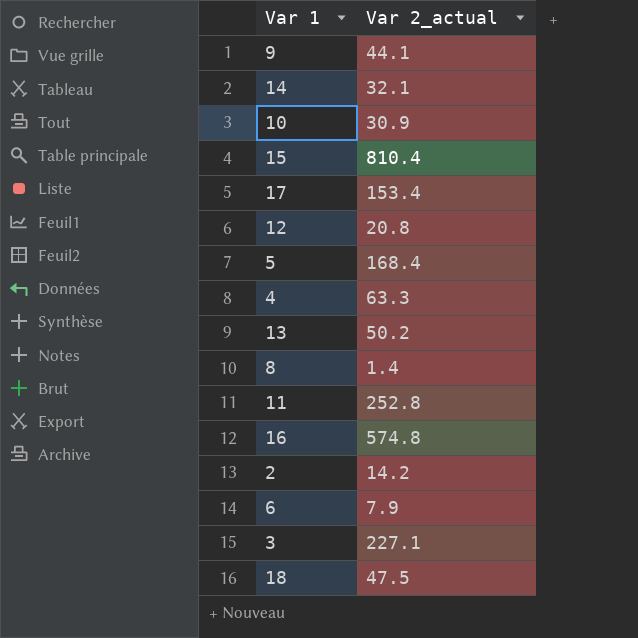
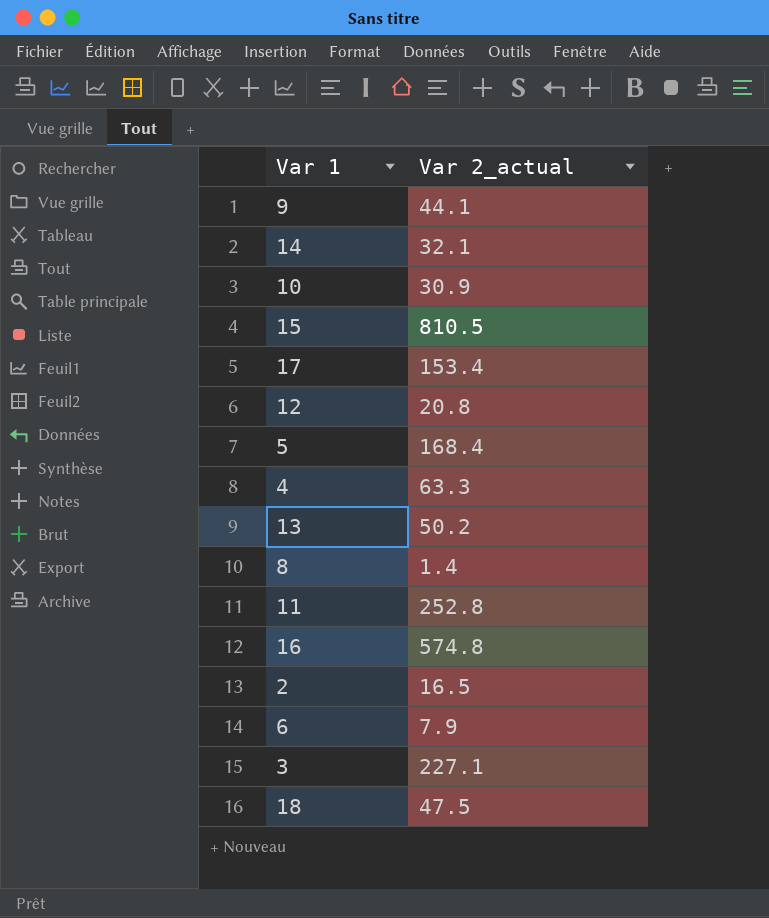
15 | Var 2_actual: 810.4 -> 810.5
2 | Var 2_actual: 14.2 -> 16.5

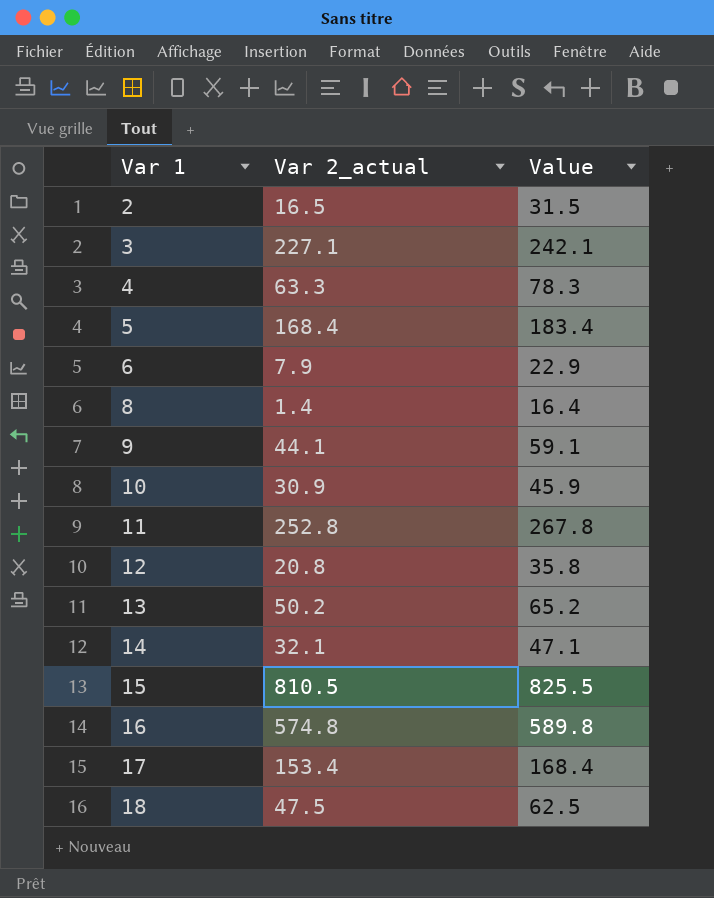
row order: none -> Var 1 ascending
column Value | formula: none -> [Var 2_actual] + 15

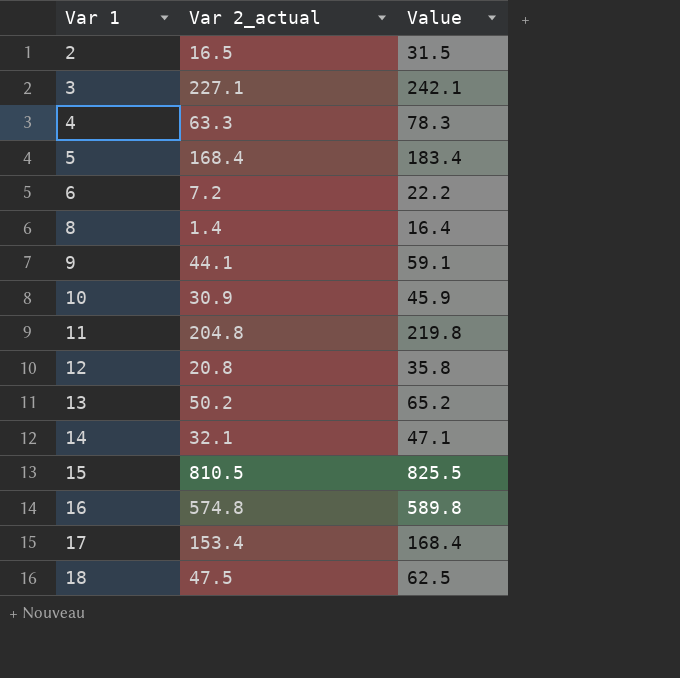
6 | Var 2_actual: 7.9 -> 7.2
6 | Value: 22.9 -> 22.2
11 | Var 2_actual: 252.8 -> 204.8
11 | Value: 267.8 -> 219.8

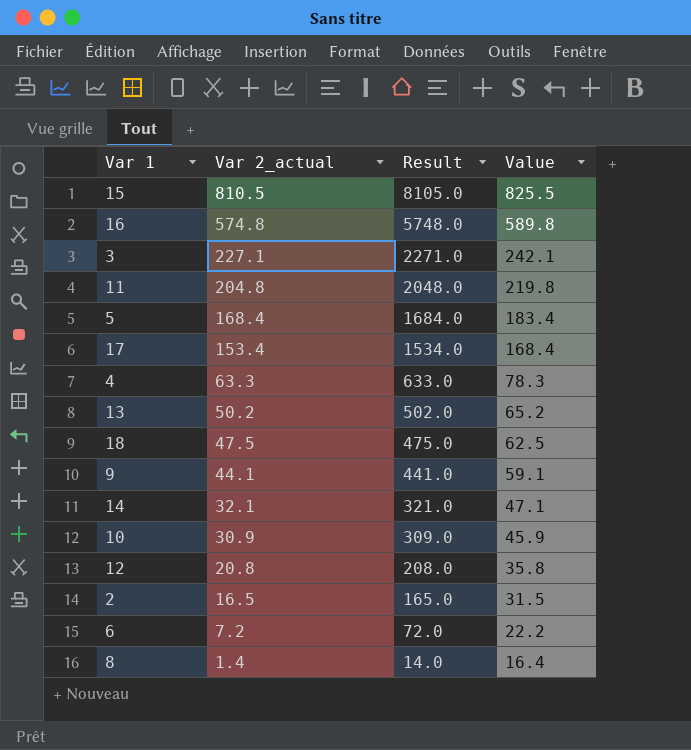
row order: Var 1 ascending -> Var 2_actual descending
column Result | formula: none -> [Var 2_actual] * 10

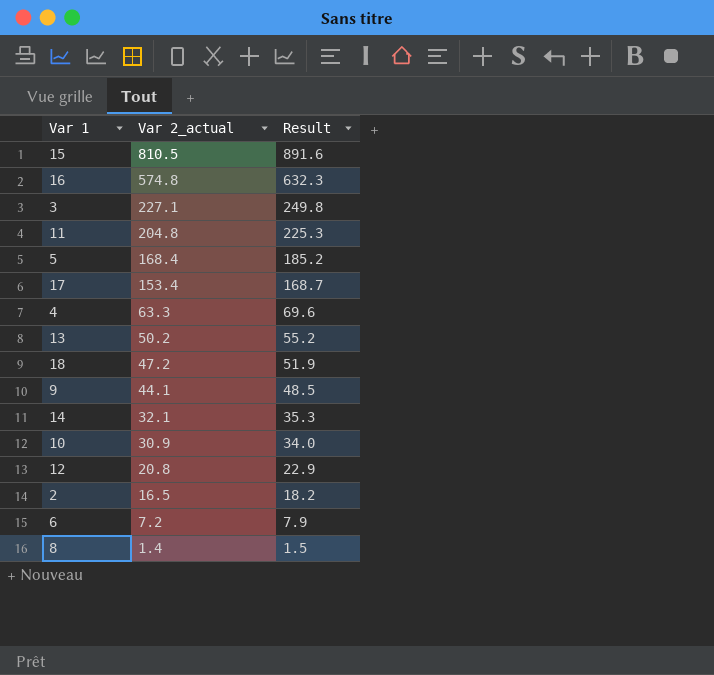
column Value | formula: [Var 2_actual] + 15 -> none
column Result | formula: [Var 2_actual] * 10 -> [Var 2_actual] * 1.1
18 | Var 2_actual: 47.5 -> 47.2

